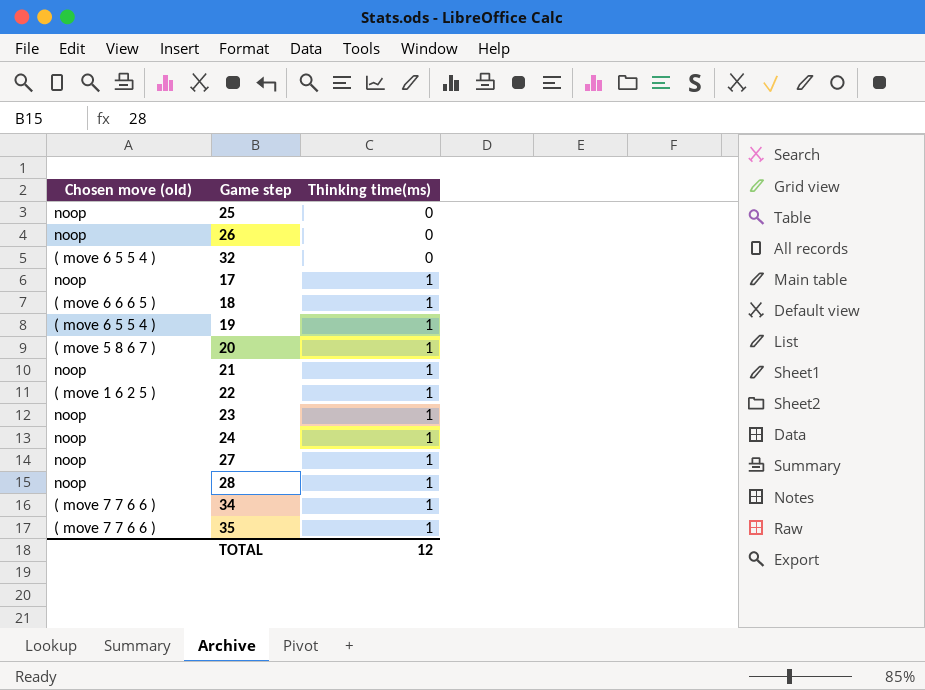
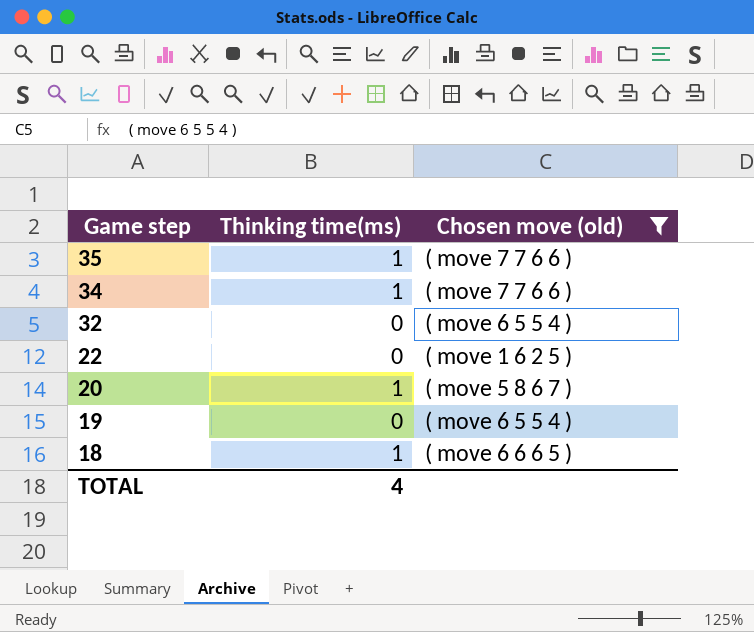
filter: none -> Chosen move (old) != noop
row order: Thinking time(ms) ascending -> Game step descending
column Chosen move (old) | position: 1 -> 3
22 | Thinking time(ms): 1 -> 0
19 | Thinking time(ms): 1 -> 0
TOTAL | Thinking time(ms): 12 -> 4

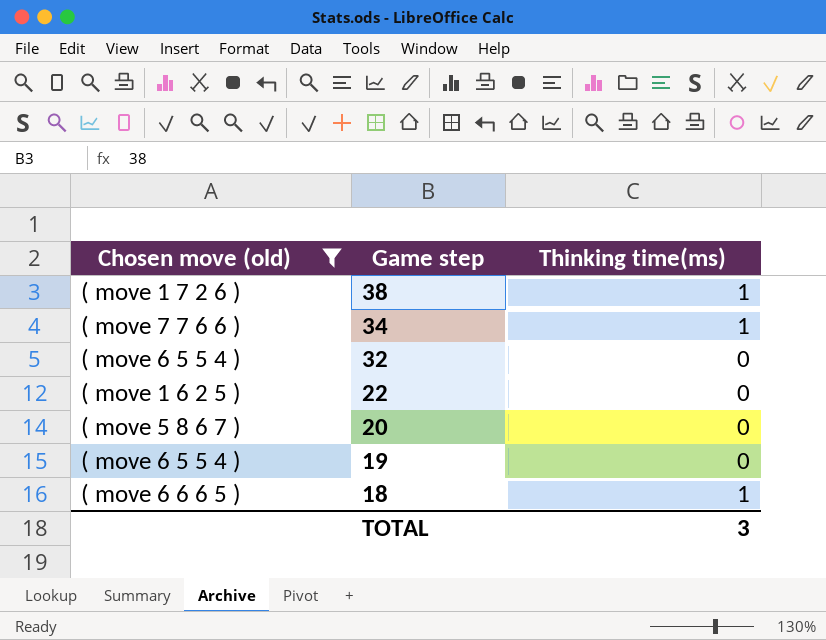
column Chosen move (old) | position: 3 -> 1
row 35: 1 | ( move 7 7 6 6 ) -> none
row 38: none -> ( move 1 7 2 6 ) | 1
20 | Thinking time(ms): 1 -> 0
TOTAL | Thinking time(ms): 4 -> 3

